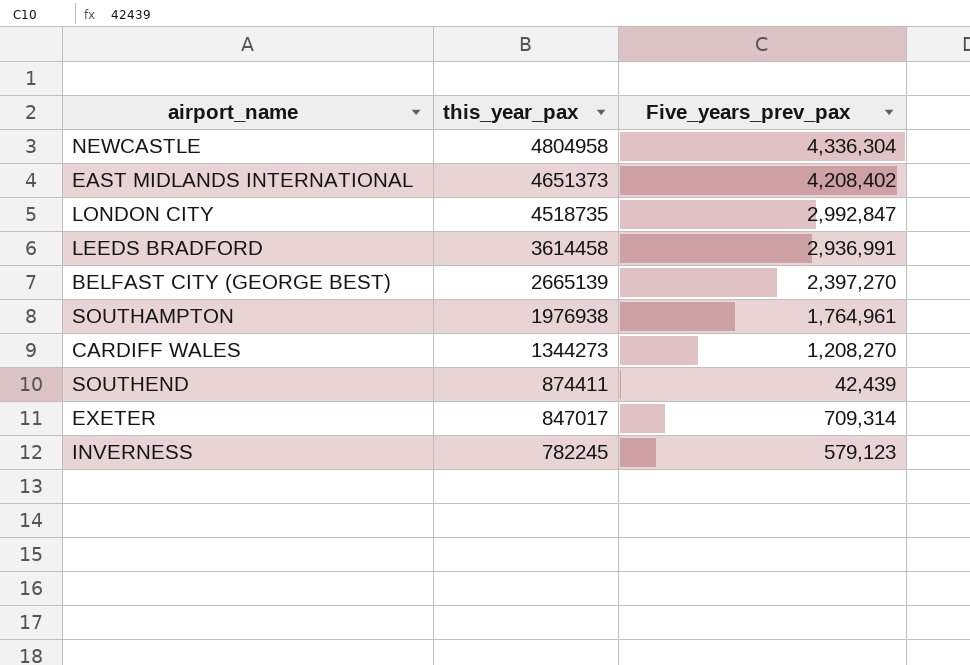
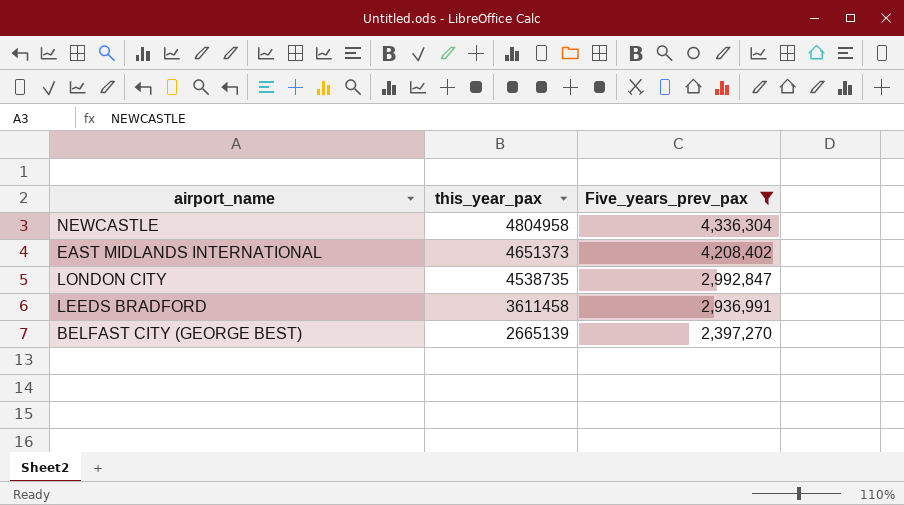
filter: none -> Five_years_prev_pax >= 2,397,270
LONDON CITY | this_year_pax: 4518735 -> 4538735
LEEDS BRADFORD | this_year_pax: 3614458 -> 3611458

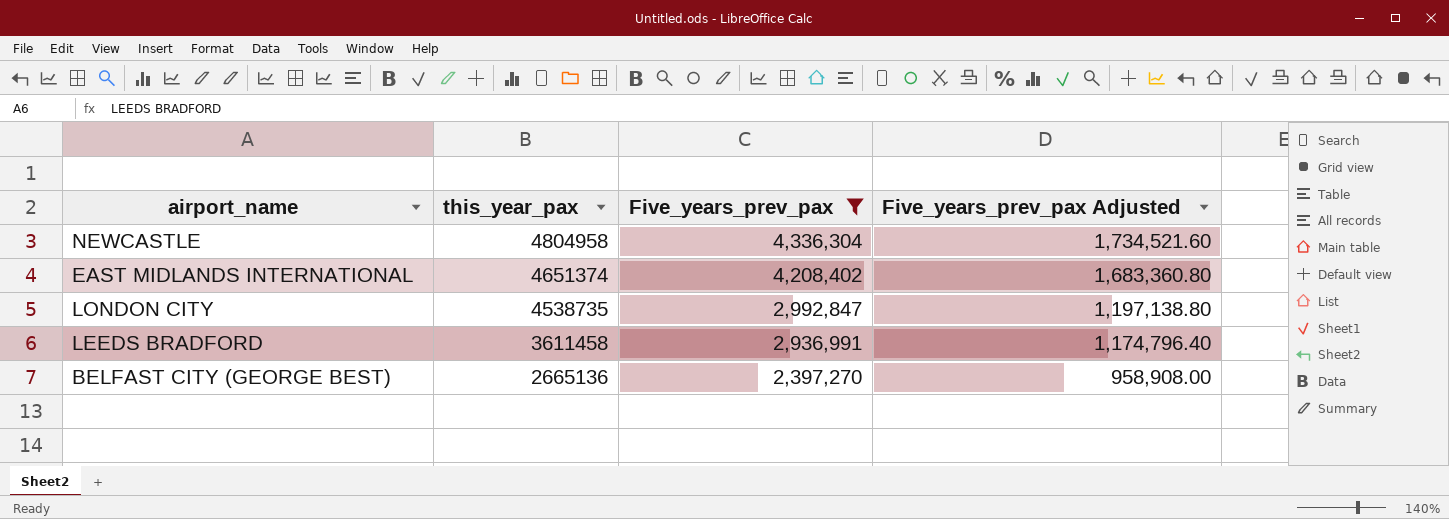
column Five_years_prev_pax Adjusted | formula: none -> [Five_years_prev_pax] * 0.4
EAST MIDLANDS INTERNATIONAL | this_year_pax: 4651373 -> 4651374
BELFAST CITY (GEORGE BEST) | this_year_pax: 2665139 -> 2665136

